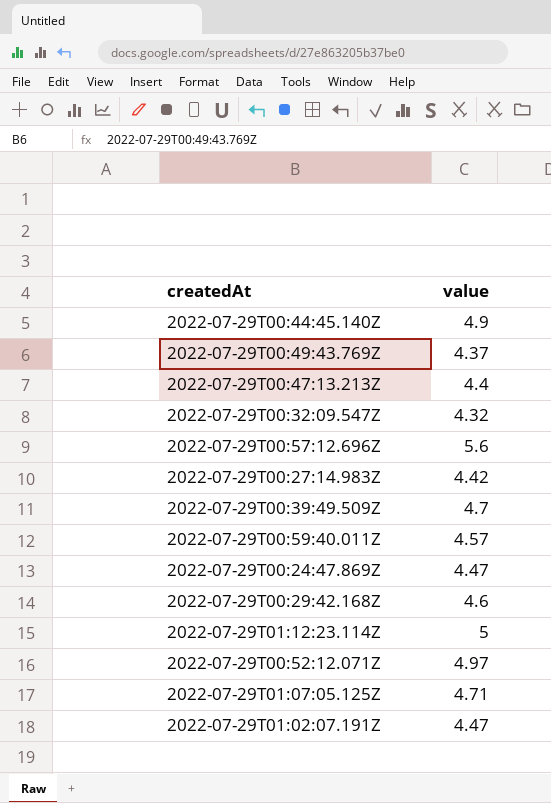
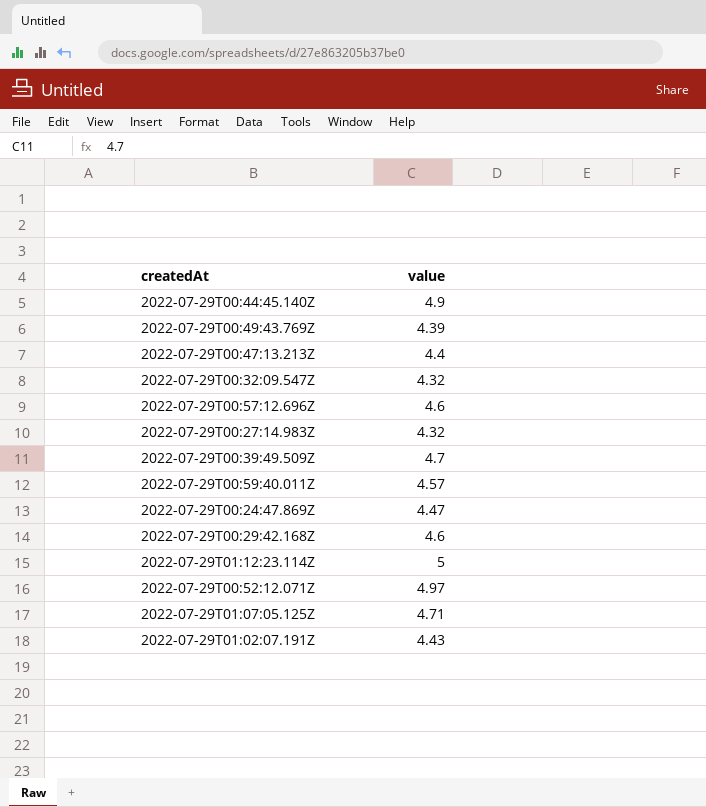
2022-07-29T00:49:43.769Z | value: 4.37 -> 4.39
2022-07-29T00:57:12.696Z | value: 5.6 -> 4.6
2022-07-29T00:27:14.983Z | value: 4.42 -> 4.32
2022-07-29T01:02:07.191Z | value: 4.47 -> 4.43

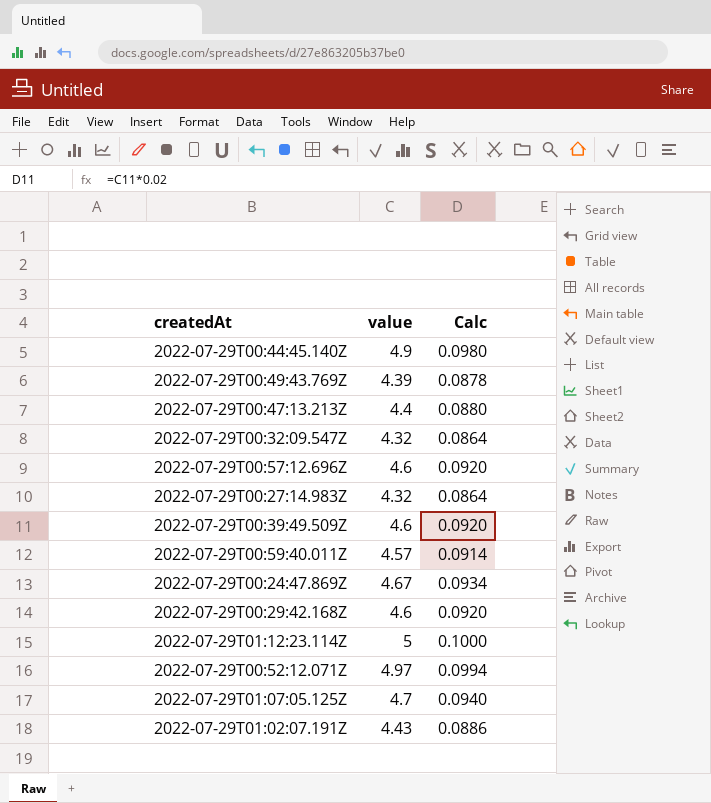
column Calc | formula: none -> [value] * 0.02
2022-07-29T00:39:49.509Z | value: 4.7 -> 4.6
2022-07-29T00:24:47.869Z | value: 4.47 -> 4.67
2022-07-29T01:07:05.125Z | value: 4.71 -> 4.7

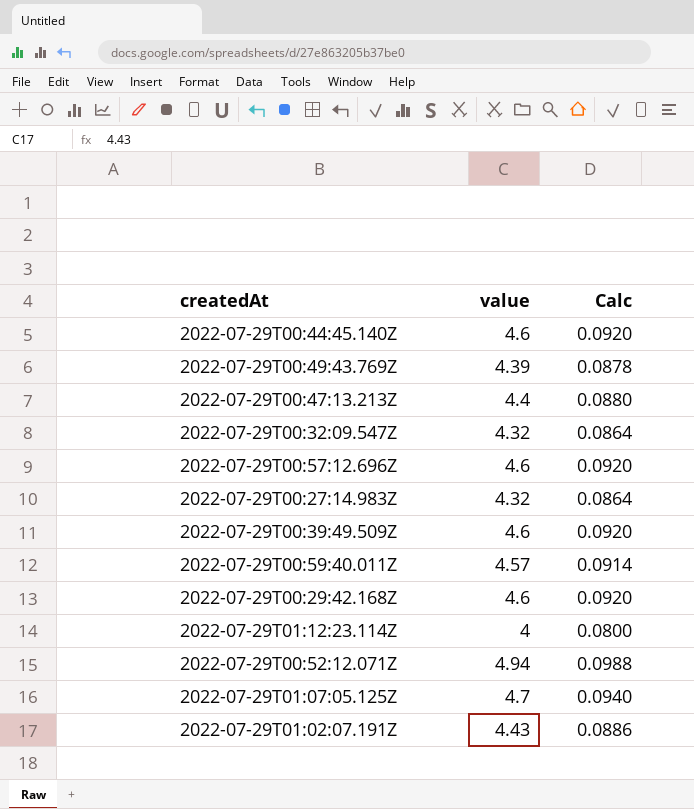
row 2022-07-29T00:24:47.869Z: 4.67 | 0.0934 -> none
2022-07-29T00:44:45.140Z | value: 4.9 -> 4.6
2022-07-29T00:44:45.140Z | Calc: 0.0980 -> 0.0920
2022-07-29T01:12:23.114Z | value: 5 -> 4
2022-07-29T01:12:23.114Z | Calc: 0.1000 -> 0.0800
2022-07-29T00:52:12.071Z | value: 4.97 -> 4.94
2022-07-29T00:52:12.071Z | Calc: 0.0994 -> 0.0988

